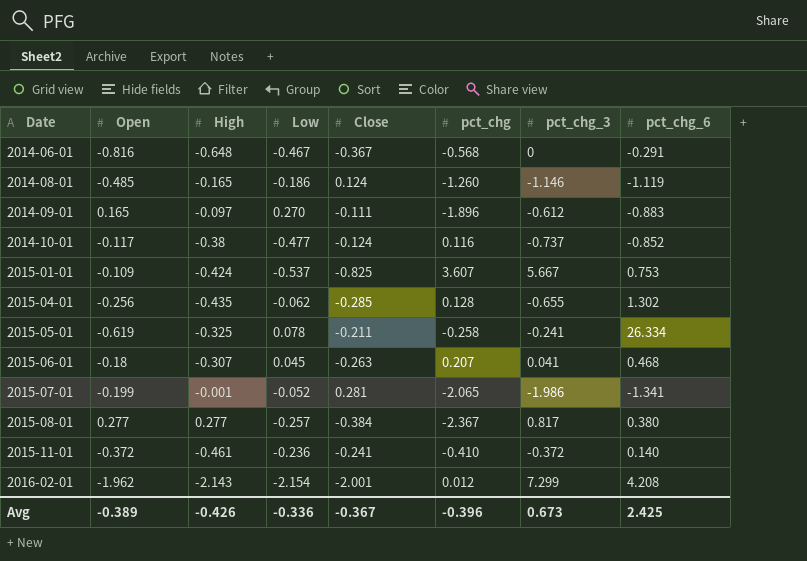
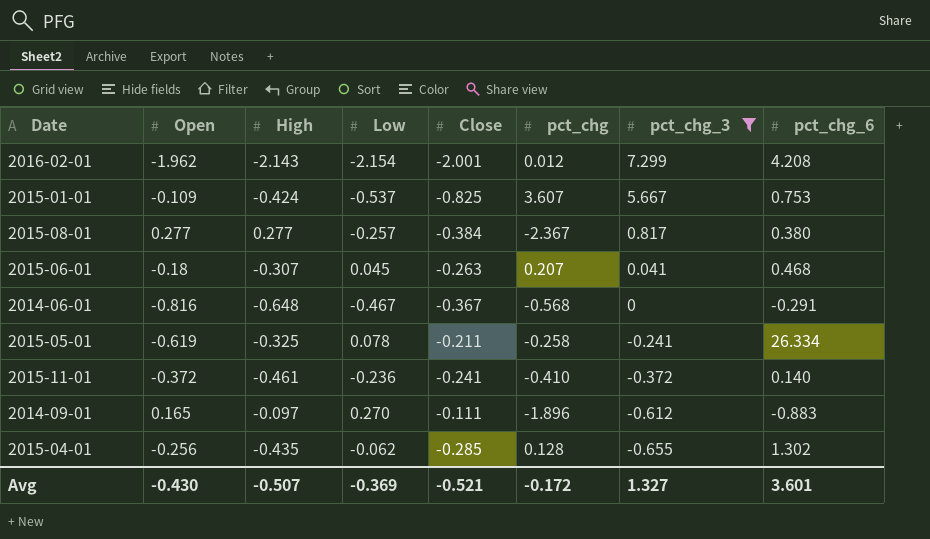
filter: none -> pct_chg_3 >= -0.655
row order: Date ascending -> pct_chg_3 descending
Avg | Open: -0.389 -> -0.430
Avg | High: -0.426 -> -0.507
Avg | Low: -0.336 -> -0.369
Avg | Close: -0.367 -> -0.521
Avg | pct_chg: -0.396 -> -0.172
Avg | pct_chg_3: 0.673 -> 1.327
Avg | pct_chg_6: 2.425 -> 3.601

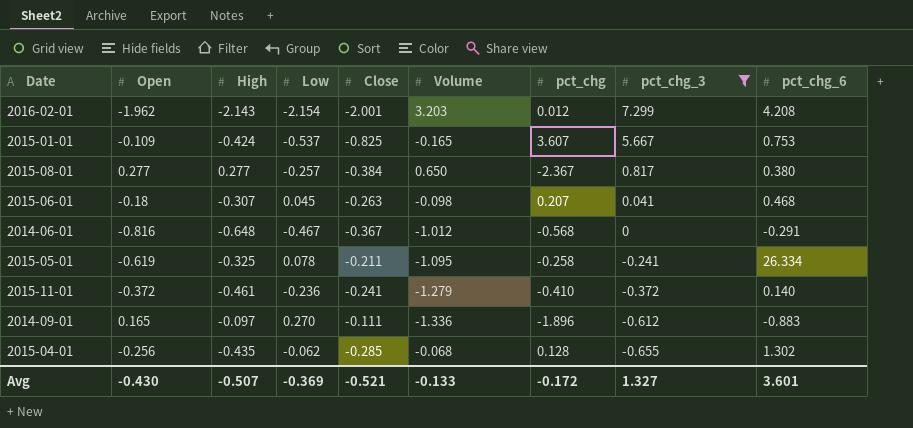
column Volume | position: none -> 6

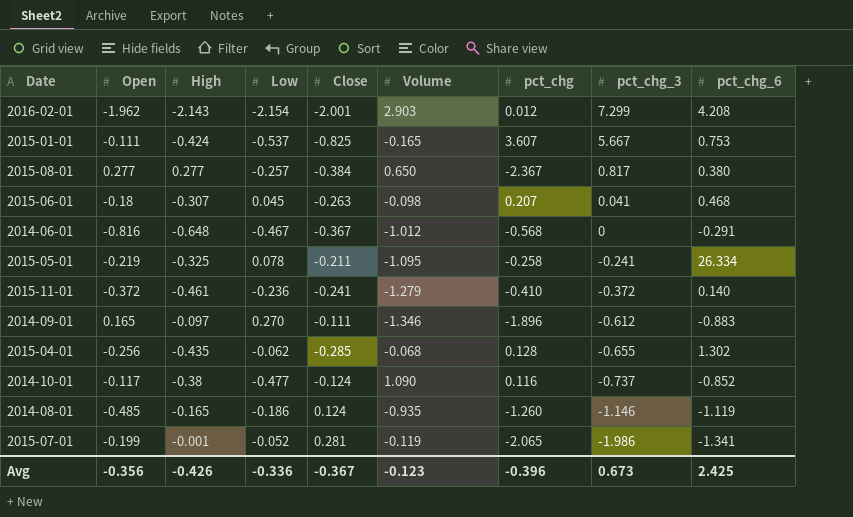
filter: pct_chg_3 >= -0.655 -> none
2016-02-01 | Volume: 3.203 -> 2.903
2015-01-01 | Open: -0.109 -> -0.111
2015-05-01 | Open: -0.619 -> -0.219
2014-09-01 | Volume: -1.336 -> -1.346
Avg | Open: -0.430 -> -0.356
Avg | High: -0.507 -> -0.426
Avg | Low: -0.369 -> -0.336
Avg | Close: -0.521 -> -0.367
Avg | Volume: -0.133 -> -0.123
Avg | pct_chg: -0.172 -> -0.396
Avg | pct_chg_3: 1.327 -> 0.673
Avg | pct_chg_6: 3.601 -> 2.425

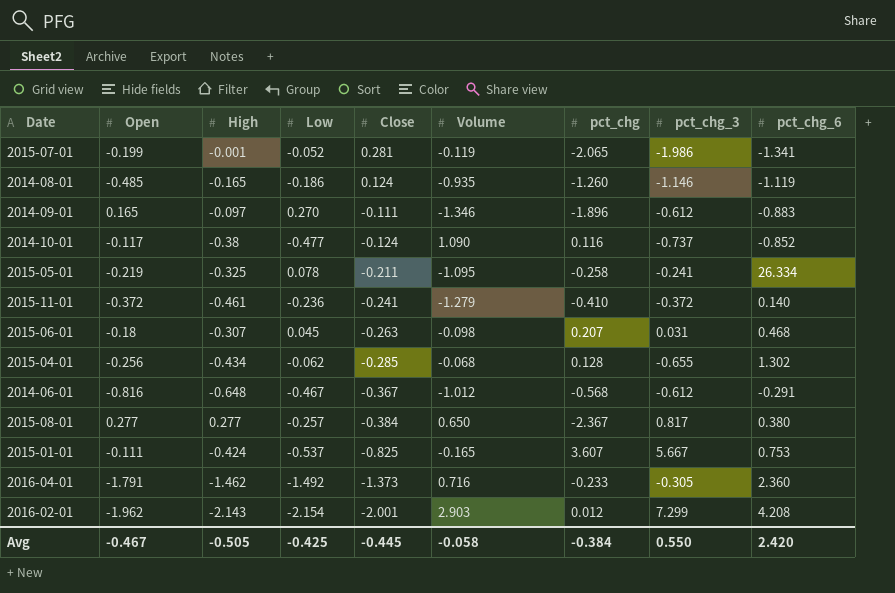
row order: pct_chg_3 descending -> Close descending
2015-06-01 | pct_chg_3: 0.041 -> 0.031
2015-04-01 | High: -0.435 -> -0.434
2014-06-01 | pct_chg_3: 0 -> -0.612
row 2016-04-01: none -> -1.791 | -1.462 | -1.492 | -1.373 | 0.716 | -0.233 | -0.305 | 2.360
Avg | Open: -0.356 -> -0.467
Avg | High: -0.426 -> -0.505
Avg | Low: -0.336 -> -0.425
Avg | Close: -0.367 -> -0.445
Avg | Volume: -0.123 -> -0.058
Avg | pct_chg: -0.396 -> -0.384
Avg | pct_chg_3: 0.673 -> 0.550
Avg | pct_chg_6: 2.425 -> 2.420

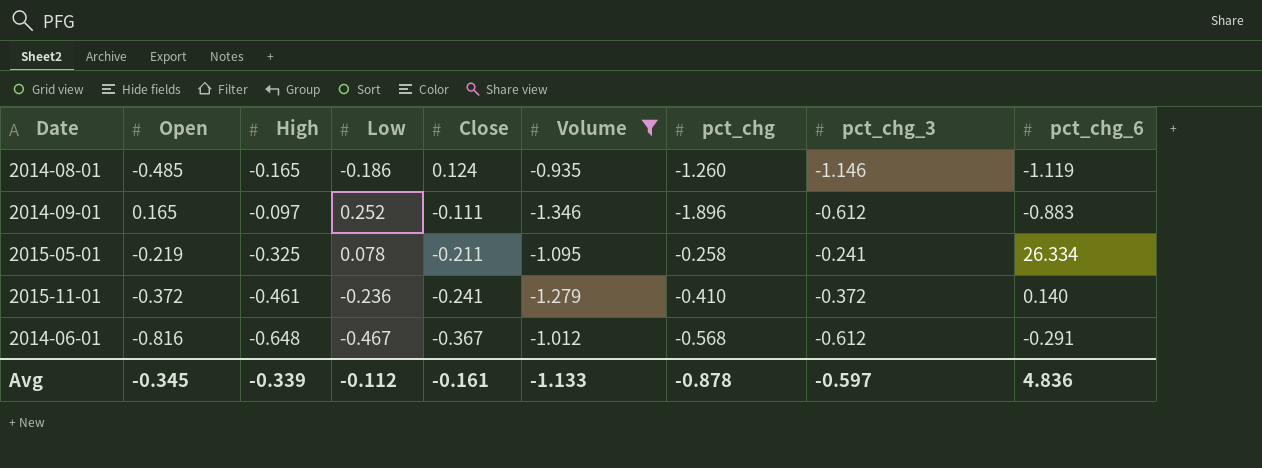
filter: none -> Volume <= -0.935
2014-09-01 | Low: 0.270 -> 0.252
Avg | Open: -0.467 -> -0.345
Avg | High: -0.505 -> -0.339
Avg | Low: -0.425 -> -0.112
Avg | Close: -0.445 -> -0.161
Avg | Volume: -0.058 -> -1.133
Avg | pct_chg: -0.384 -> -0.878
Avg | pct_chg_3: 0.550 -> -0.597
Avg | pct_chg_6: 2.420 -> 4.836

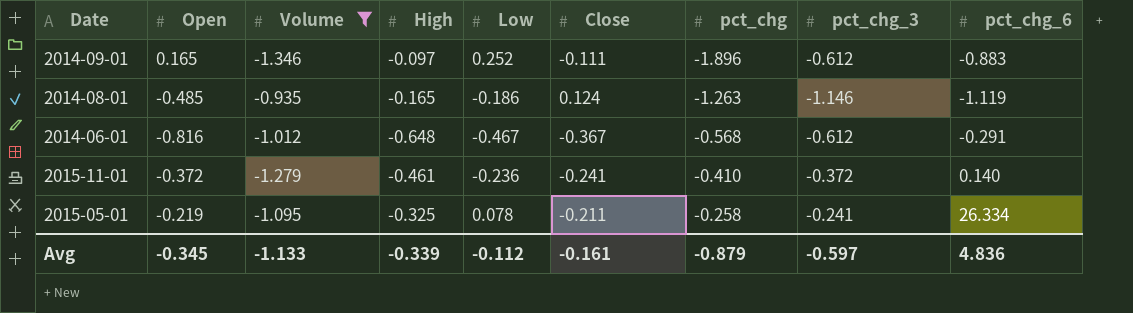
row order: Close descending -> pct_chg ascending
column Volume | position: 6 -> 3
2014-08-01 | pct_chg: -1.260 -> -1.263
Avg | pct_chg: -0.878 -> -0.879

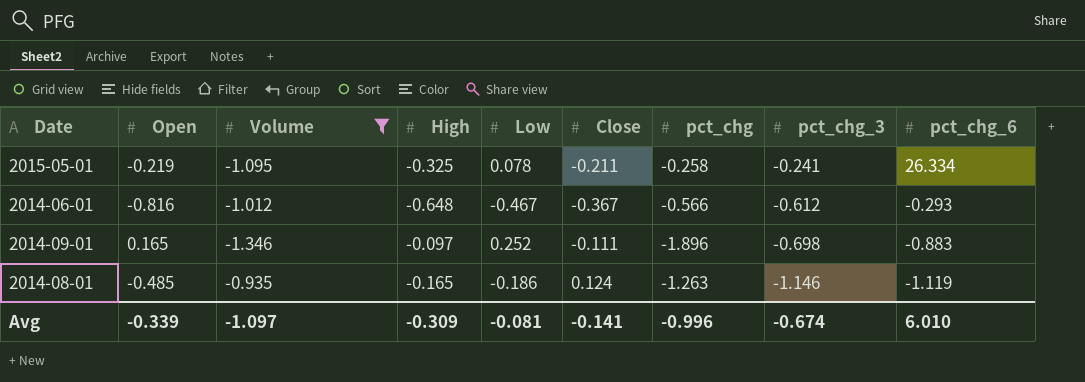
row order: pct_chg ascending -> pct_chg_3 descending
row 2015-11-01: -0.372 | -1.279 | -0.461 | -0.236 | -0.241 | -0.410 | -0.372 | 0.140 -> none
2014-06-01 | pct_chg: -0.568 -> -0.566
2014-06-01 | pct_chg_6: -0.291 -> -0.293
2014-09-01 | pct_chg_3: -0.612 -> -0.698
Avg | Open: -0.345 -> -0.339
Avg | Volume: -1.133 -> -1.097
Avg | High: -0.339 -> -0.309
Avg | Low: -0.112 -> -0.081
Avg | Close: -0.161 -> -0.141
Avg | pct_chg: -0.879 -> -0.996
Avg | pct_chg_3: -0.597 -> -0.674
Avg | pct_chg_6: 4.836 -> 6.010

